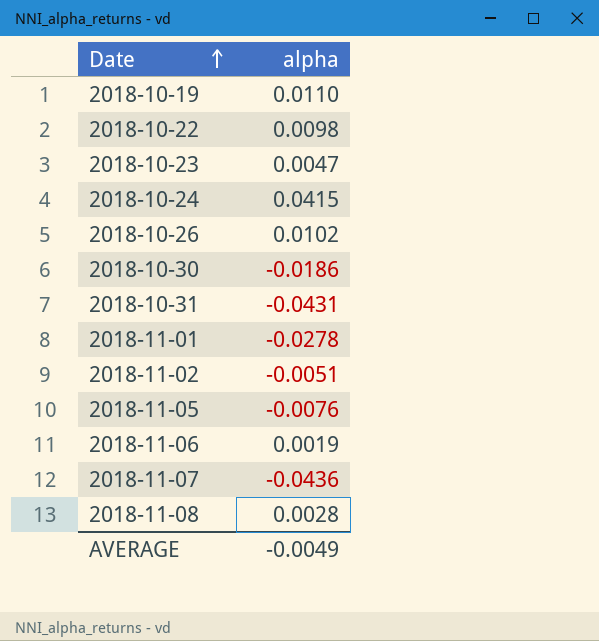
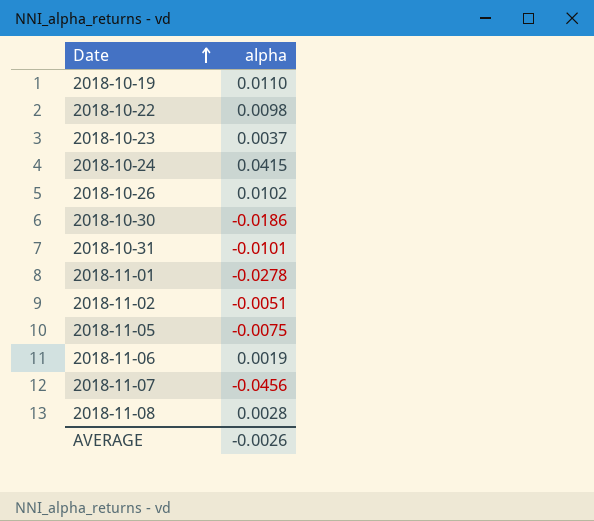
2018-10-23 | alpha: 0.0047 -> 0.0037
2018-10-31 | alpha: -0.0431 -> -0.0101
2018-11-05 | alpha: -0.0076 -> -0.0075
2018-11-07 | alpha: -0.0436 -> -0.0456
AVERAGE | alpha: -0.0049 -> -0.0026

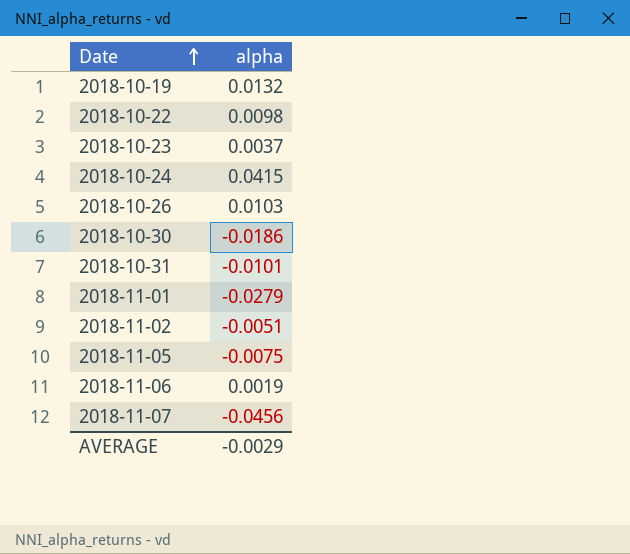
row 2018-11-08: 0.0028 -> none
2018-10-19 | alpha: 0.0110 -> 0.0132
2018-10-26 | alpha: 0.0102 -> 0.0103
2018-11-01 | alpha: -0.0278 -> -0.0279
AVERAGE | alpha: -0.0026 -> -0.0029

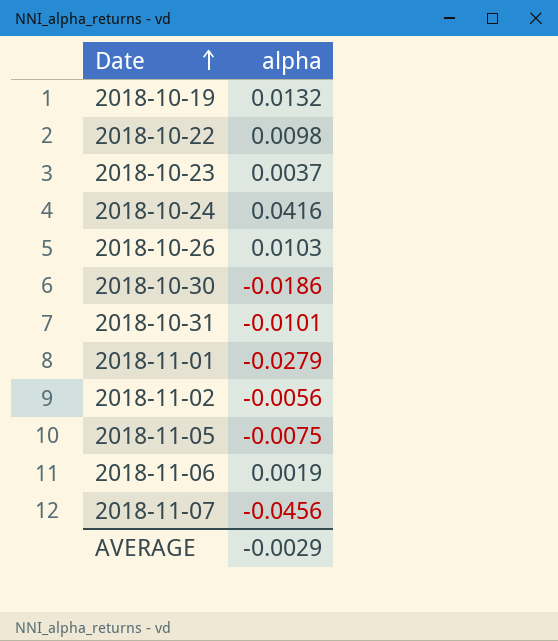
2018-10-24 | alpha: 0.0415 -> 0.0416
2018-11-02 | alpha: -0.0051 -> -0.0056

